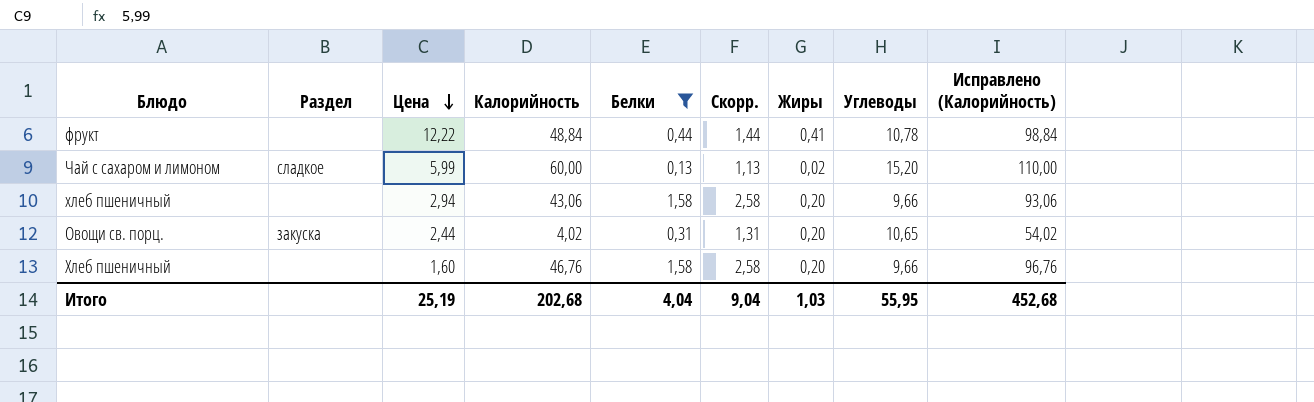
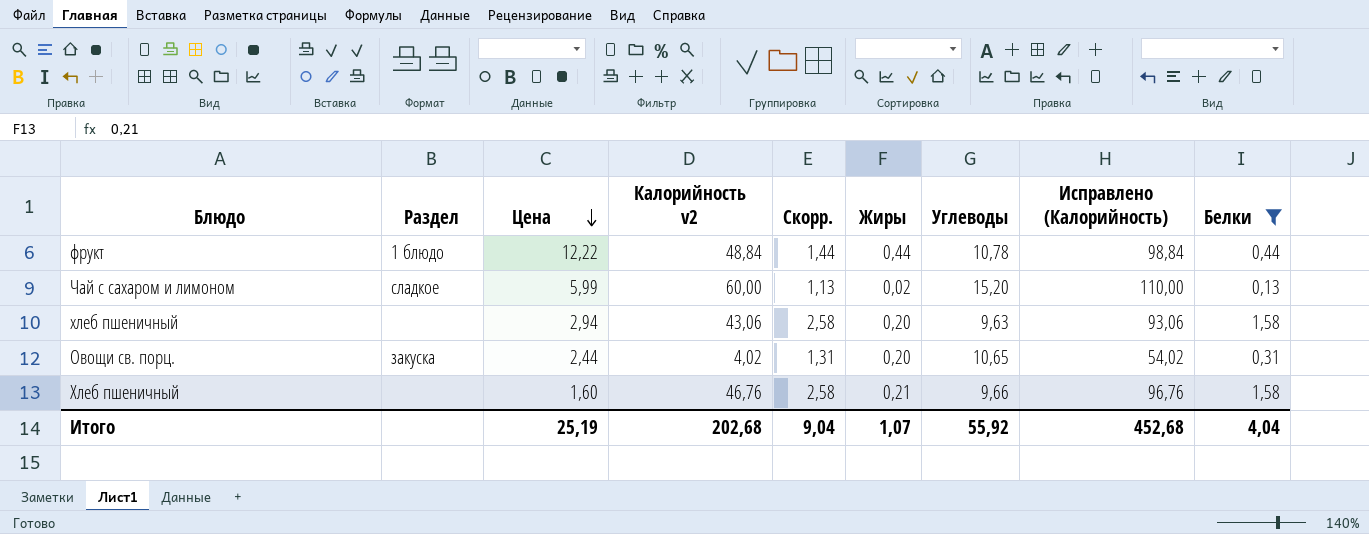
column name: Калорийность -> Калорийность v2
column Белки | position: 5 -> 9
фрукт | Раздел: none -> 1 блюдо
фрукт | Жиры: 0,41 -> 0,44
хлеб пшеничный | Углеводы: 9,66 -> 9,63
Хлеб пшеничный | Жиры: 0,20 -> 0,21
Итого | Жиры: 1,03 -> 1,07
Итого | Углеводы: 55,95 -> 55,92

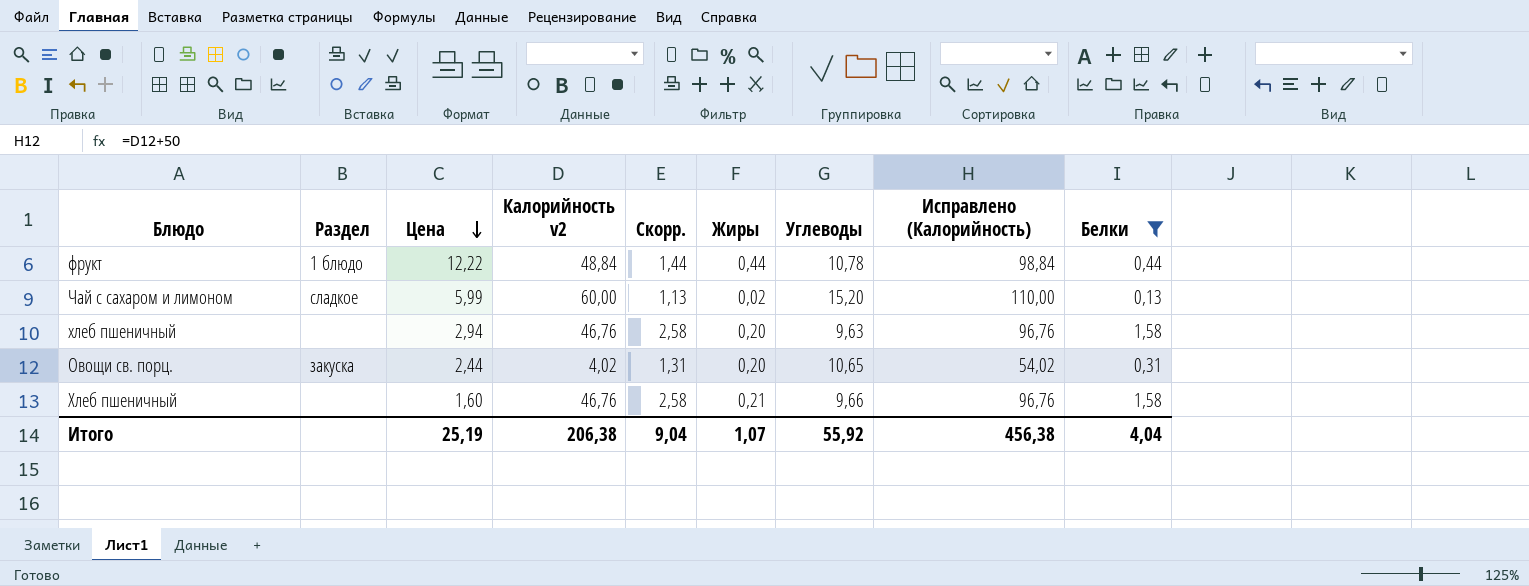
хлеб пшеничный | Калорийность v2: 43,06 -> 46,76
хлеб пшеничный | Исправлено (Калорийность): 93,06 -> 96,76
Итого | Калорийность v2: 202,68 -> 206,38
Итого | Исправлено (Калорийность): 452,68 -> 456,38

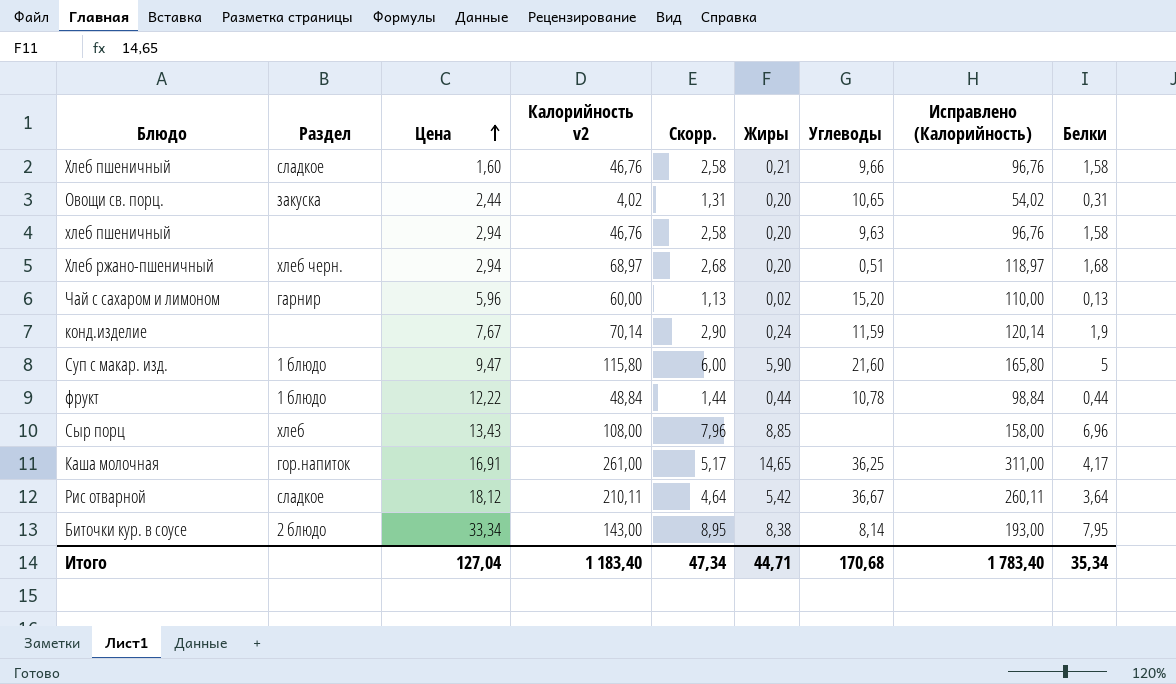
filter: Белки <= 1,58 -> none
row order: Цена descending -> Цена ascending
Хлеб пшеничный | Раздел: none -> сладкое
Чай с сахаром и лимоном | Раздел: сладкое -> гарнир
Чай с сахаром и лимоном | Цена: 5,99 -> 5,96
Итого | Цена: 25,19 -> 127,04
Итого | Калорийность v2: 206,38 -> 1 183,40
Итого | Скорр.: 9,04 -> 47,34
Итого | Жиры: 1,07 -> 44,71
Итого | Углеводы: 55,92 -> 170,68
Итого | Исправлено (Калорийность): 456,38 -> 1 783,40
Итого | Белки: 4,04 -> 35,34

